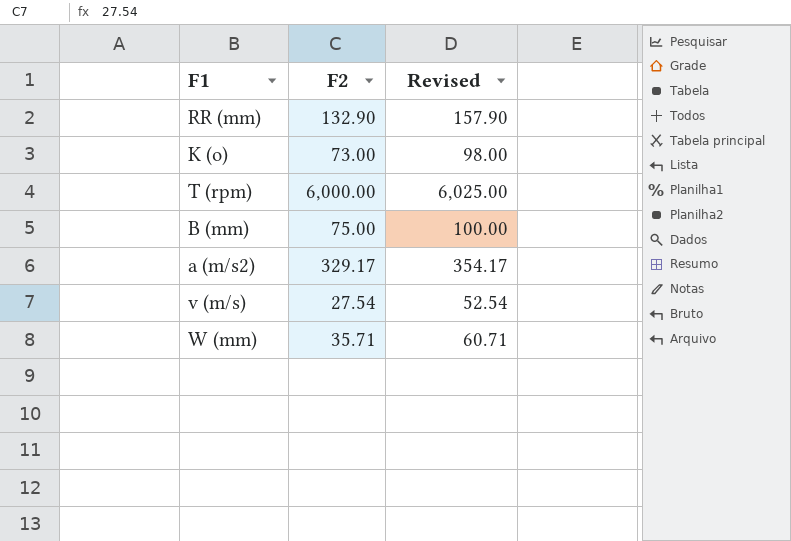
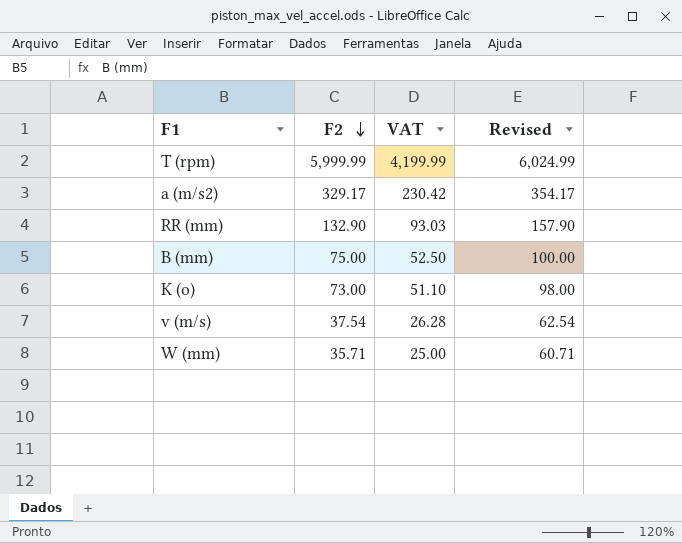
row order: none -> F2 descending
column VAT | formula: none -> [F2] * 0.7
T (rpm) | F2: 6,000.00 -> 5,999.99
T (rpm) | Revised: 6,025.00 -> 6,024.99
v (m/s) | F2: 27.54 -> 37.54
v (m/s) | Revised: 52.54 -> 62.54

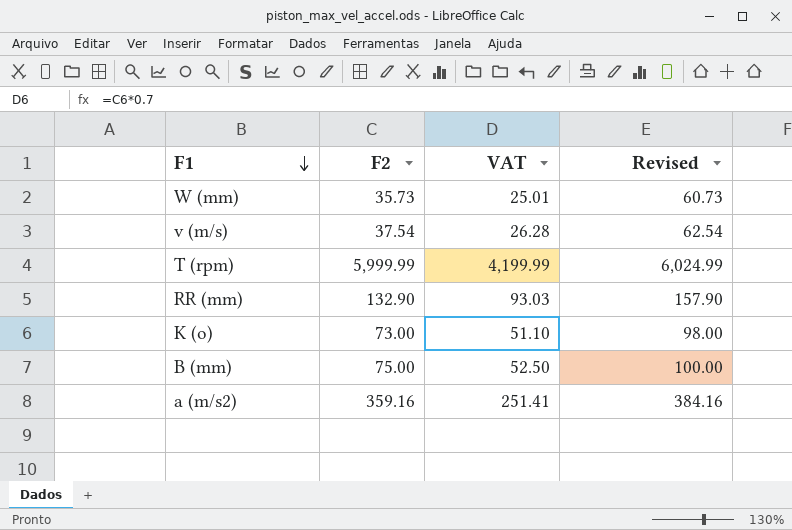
row order: F2 descending -> F1 descending
W (mm) | F2: 35.71 -> 35.73
W (mm) | VAT: 25.00 -> 25.01
W (mm) | Revised: 60.71 -> 60.73
a (m/s2) | F2: 329.17 -> 359.16
a (m/s2) | VAT: 230.42 -> 251.41
a (m/s2) | Revised: 354.17 -> 384.16

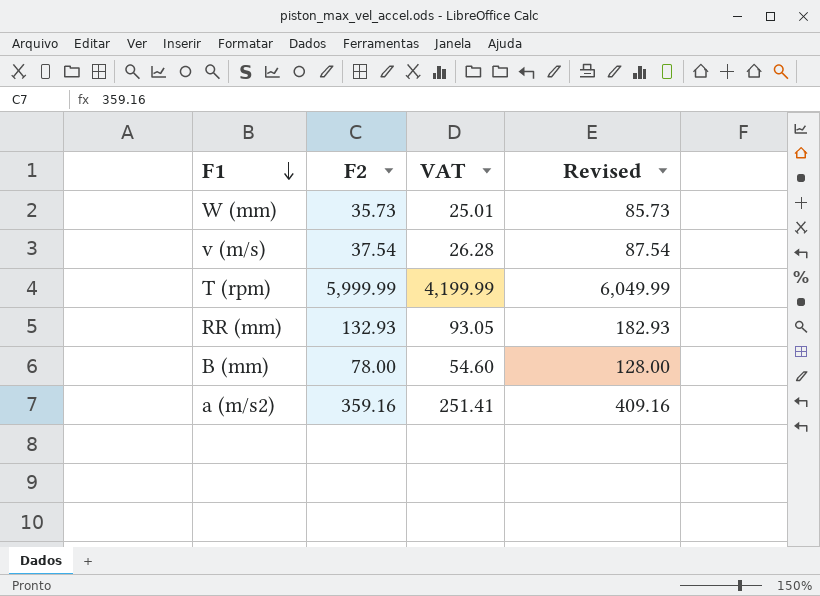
column Revised | formula: [F2] + 25 -> [F2] + 50
row K (o): 73.00 | 51.10 | 98.00 -> none
RR (mm) | F2: 132.90 -> 132.93
RR (mm) | VAT: 93.03 -> 93.05
B (mm) | F2: 75.00 -> 78.00
B (mm) | VAT: 52.50 -> 54.60

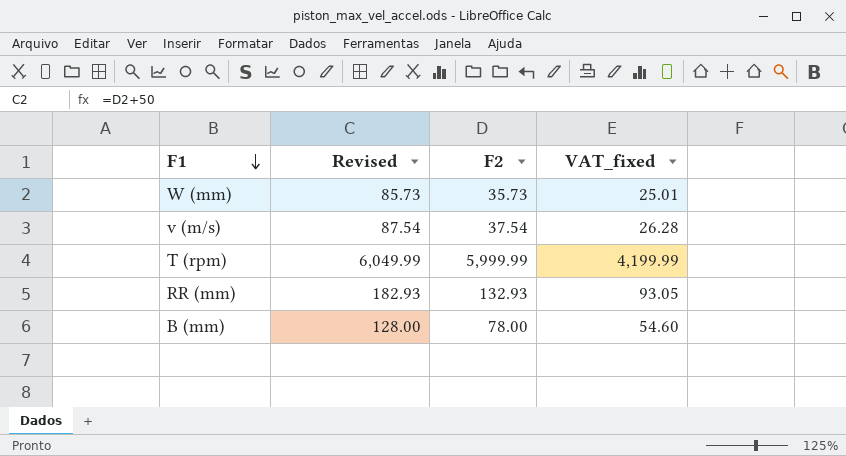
column Revised | position: 4 -> 2
column name: VAT -> VAT_fixed
row a (m/s2): 359.16 | 251.41 | 409.16 -> none

